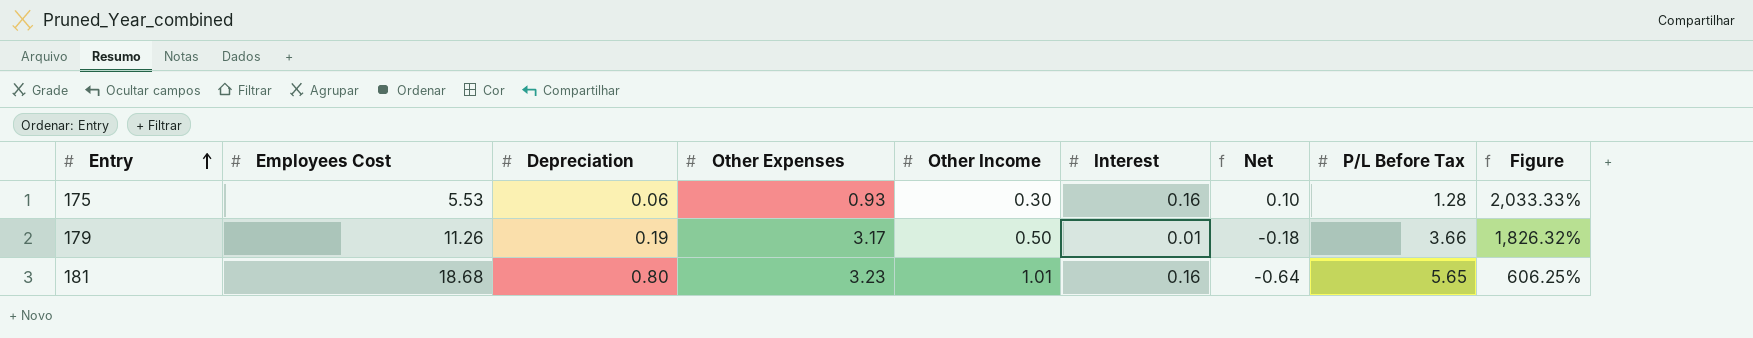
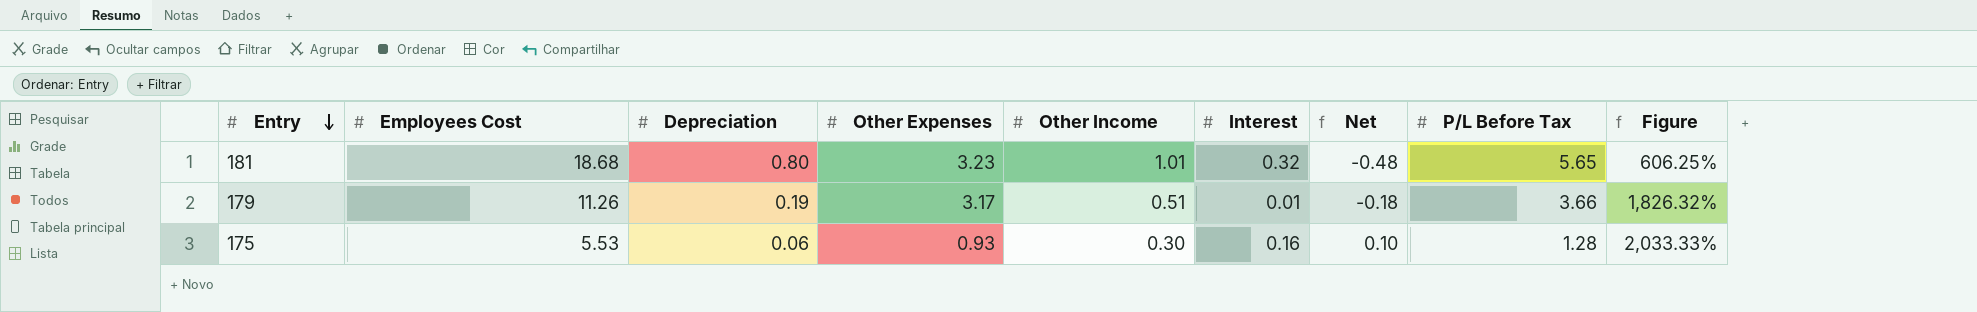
row order: Entry ascending -> Entry descending
181 | Interest: 0.16 -> 0.32
181 | Net: -0.64 -> -0.48
179 | Other Income: 0.50 -> 0.51

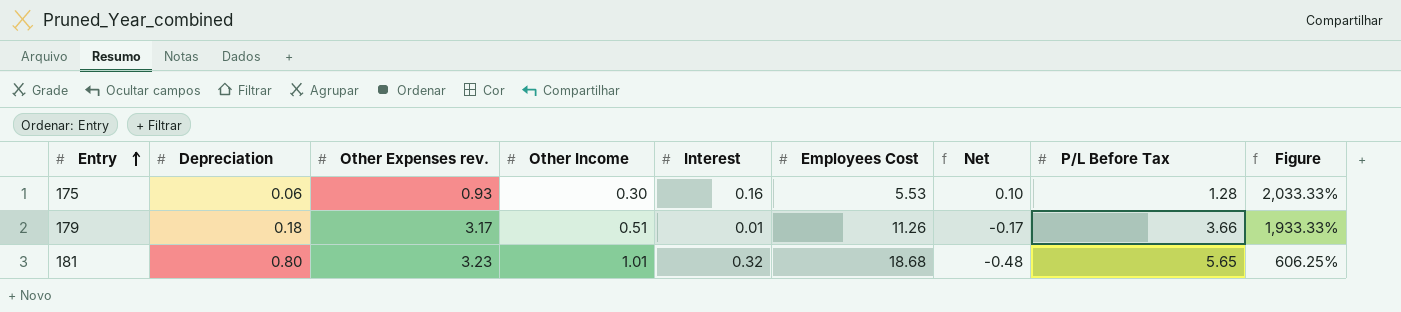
row order: Entry descending -> Entry ascending
column name: Other Expenses -> Other Expenses rev.
column Employees Cost | position: 2 -> 6
179 | Depreciation: 0.19 -> 0.18
179 | Net: -0.18 -> -0.17
179 | Figure: 1,826.32% -> 1,933.33%

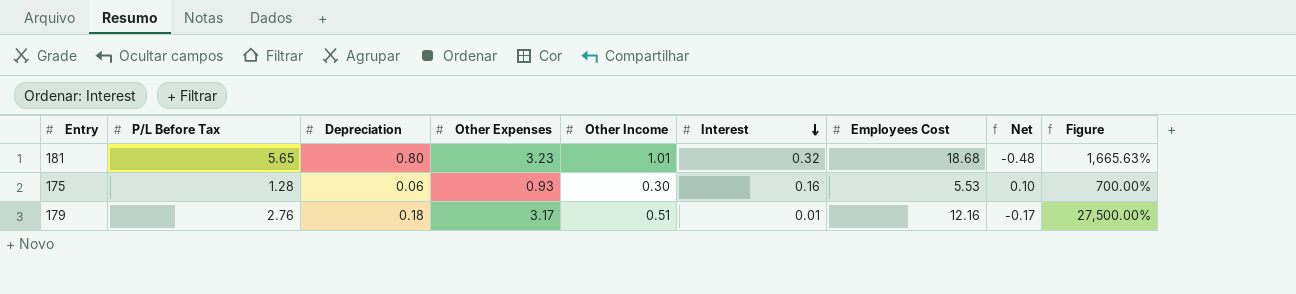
row order: Entry ascending -> Interest descending
column P/L Before Tax | position: 8 -> 2
column name: Other Expenses rev. -> Other Expenses
column Figure | formula: ([P/L Before Tax] - [Depreciation]) / [Depreciation] -> ([P/L Before Tax] - [Interest]) / [Interest]
179 | P/L Before Tax: 3.66 -> 2.76
179 | Employees Cost: 11.26 -> 12.16

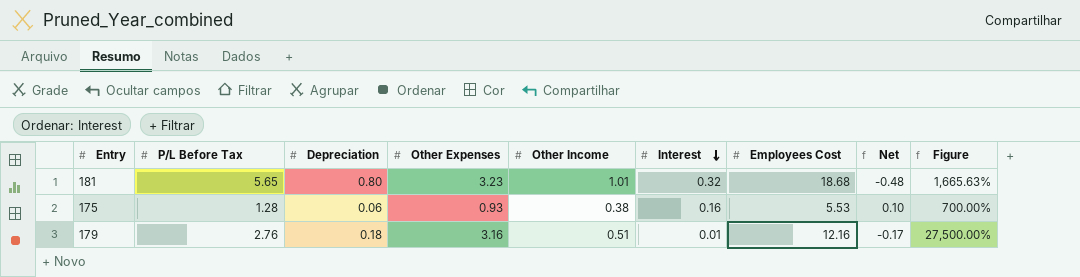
175 | Other Income: 0.30 -> 0.38
179 | Other Expenses: 3.17 -> 3.16

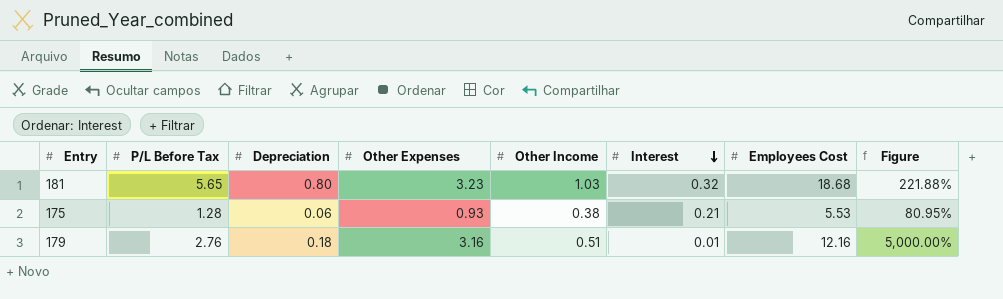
column Net | formula: [Interest] - [Depreciation] -> none
column Figure | formula: ([P/L Before Tax] - [Interest]) / [Interest] -> ([Other Income] - [Interest]) / [Interest]
181 | Other Income: 1.01 -> 1.03
175 | Interest: 0.16 -> 0.21

